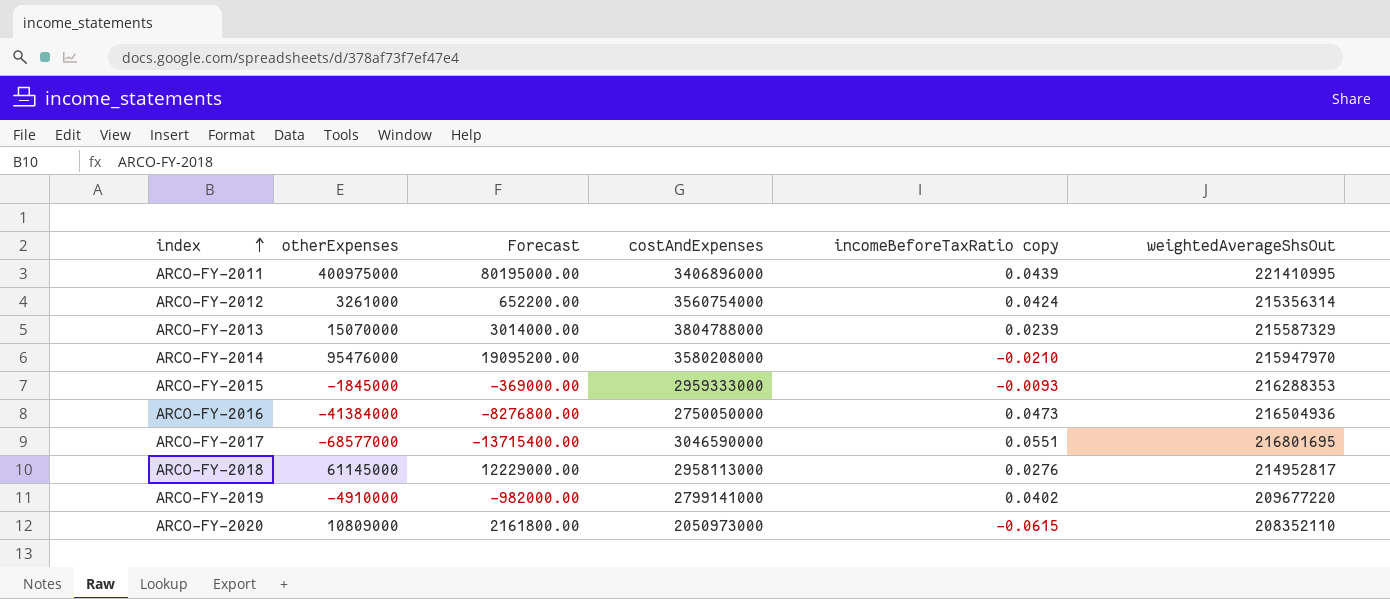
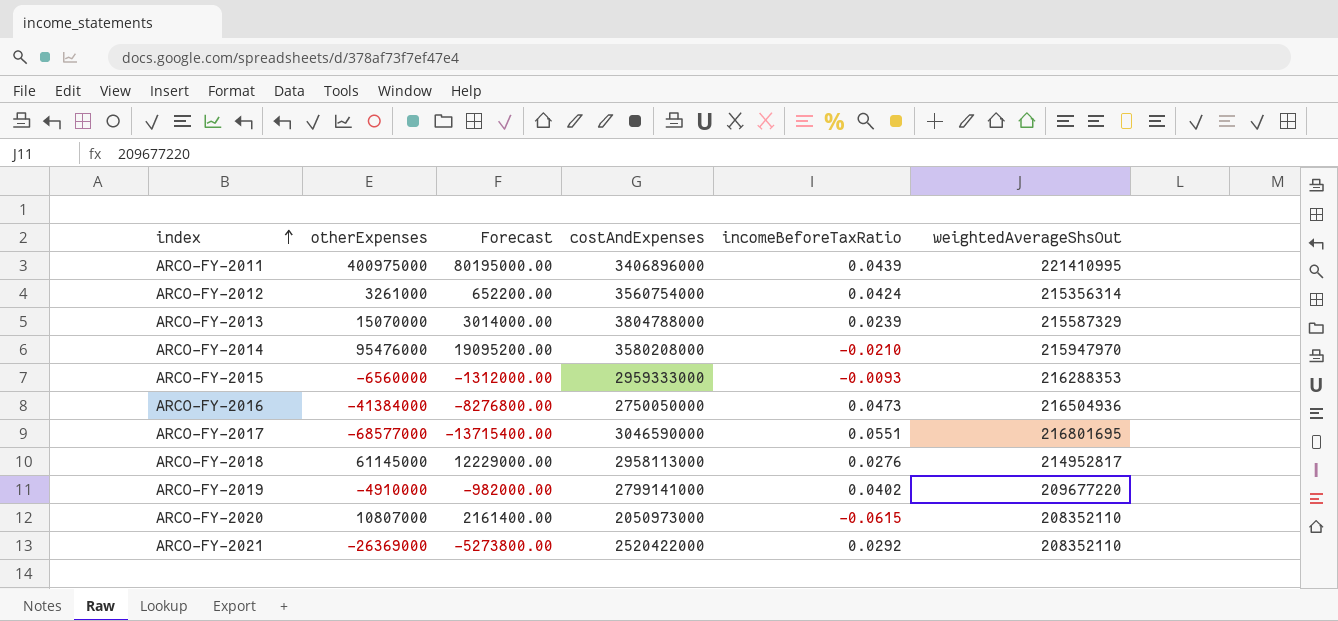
column name: incomeBeforeTaxRatio copy -> incomeBeforeTaxRatio
ARCO-FY-2015 | otherExpenses: -1845000 -> -6560000
ARCO-FY-2015 | Forecast: -369000.00 -> -1312000.00
ARCO-FY-2020 | otherExpenses: 10809000 -> 10807000
ARCO-FY-2020 | Forecast: 2161800.00 -> 2161400.00
row ARCO-FY-2021: none -> -26369000 | -5273800.00 | 2520422000 | 0.0292 | 208352110

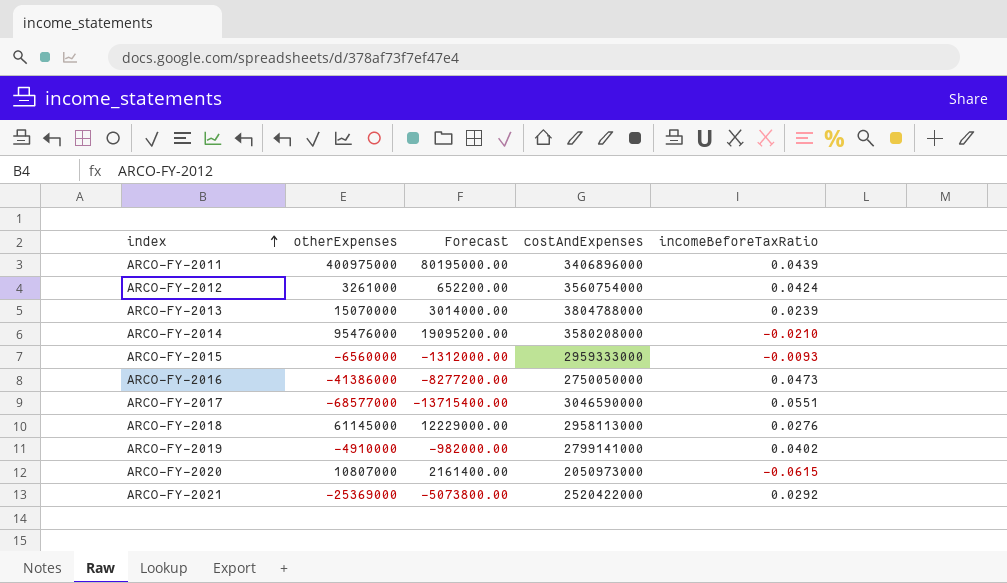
column weightedAverageShsOut | position: 6 -> none
ARCO-FY-2016 | otherExpenses: -41384000 -> -41386000
ARCO-FY-2016 | Forecast: -8276800.00 -> -8277200.00
ARCO-FY-2021 | otherExpenses: -26369000 -> -25369000
ARCO-FY-2021 | Forecast: -5273800.00 -> -5073800.00

